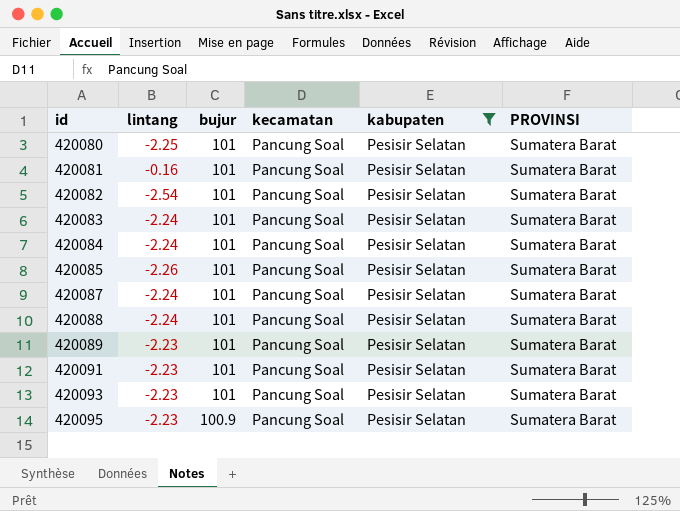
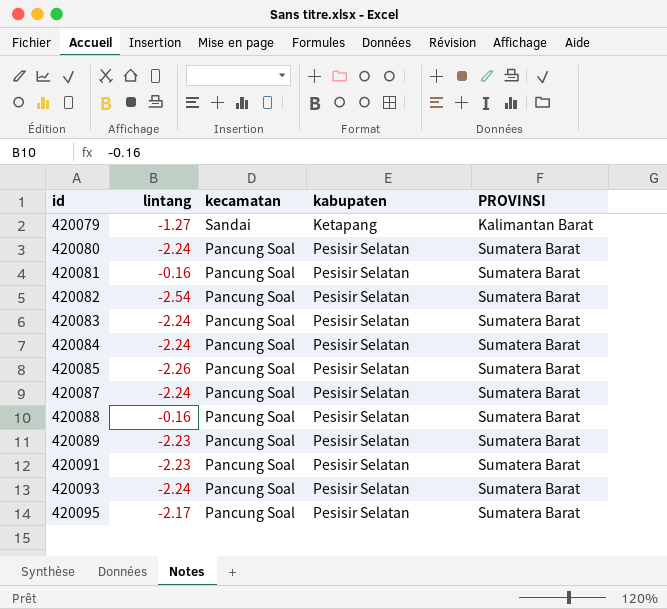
filter: kabupaten = Pesisir Selatan -> none
column bujur | position: 3 -> none
420080 | lintang: -2.25 -> -2.24
420088 | lintang: -2.24 -> -0.16
420093 | lintang: -2.23 -> -2.24
420095 | lintang: -2.23 -> -2.17

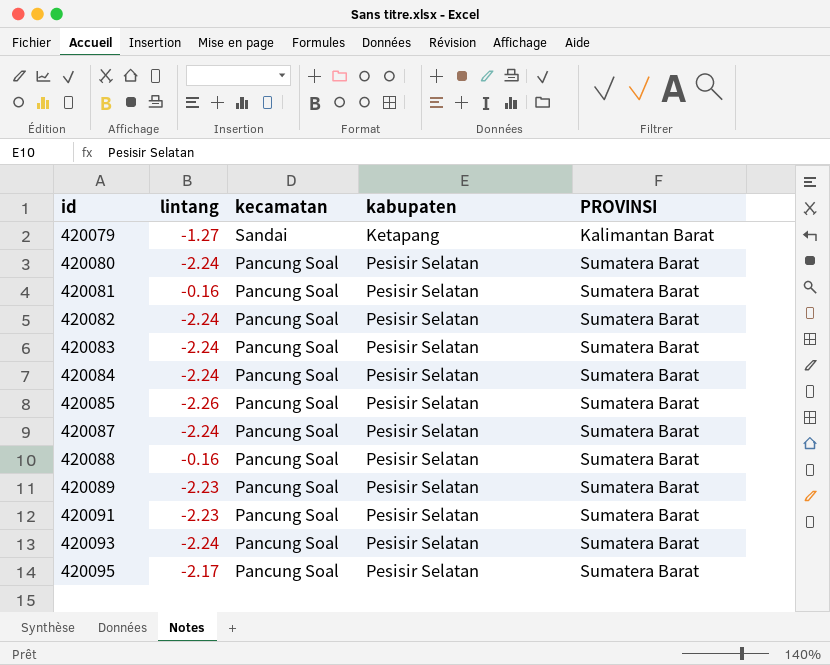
420082 | lintang: -2.54 -> -2.24

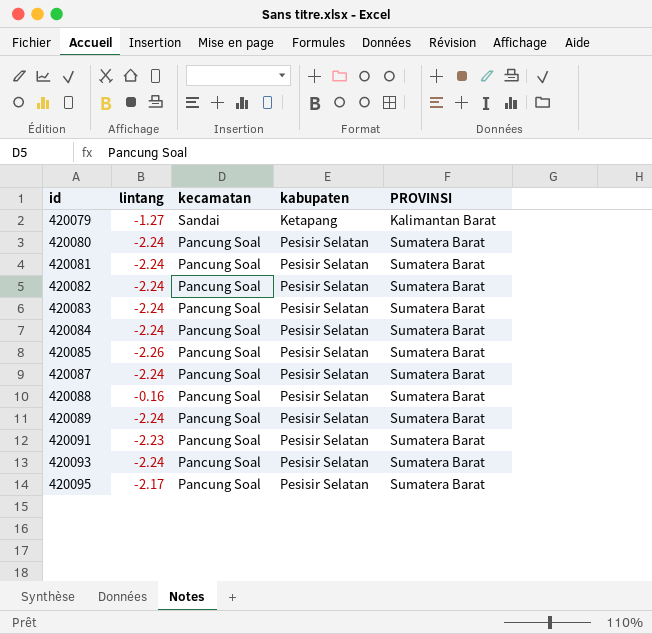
420081 | lintang: -0.16 -> -2.24
420089 | lintang: -2.23 -> -2.24

